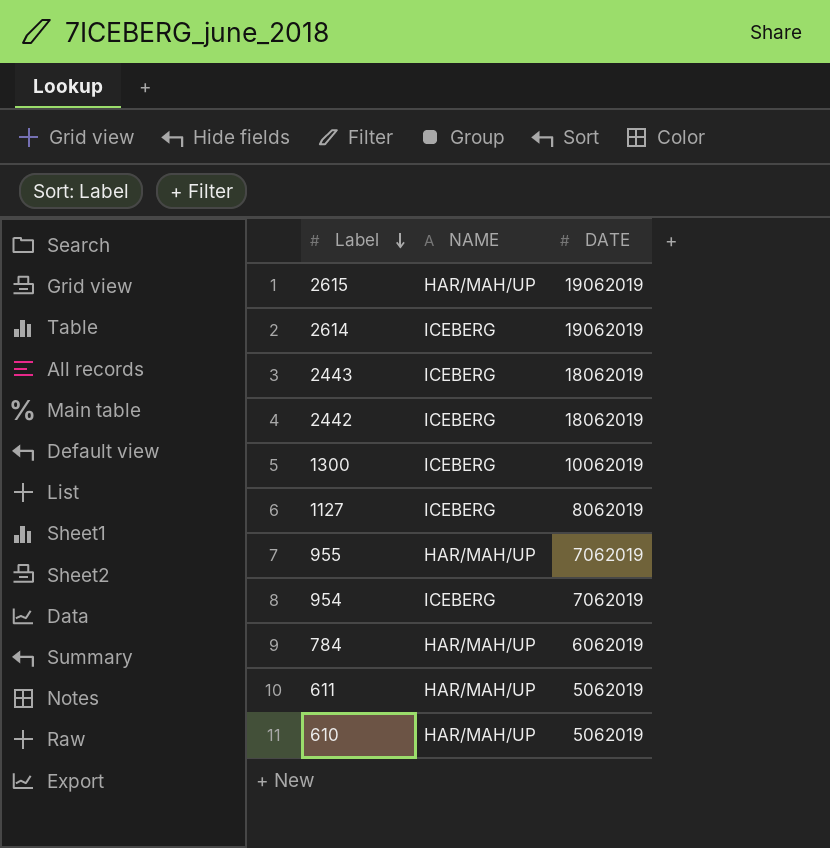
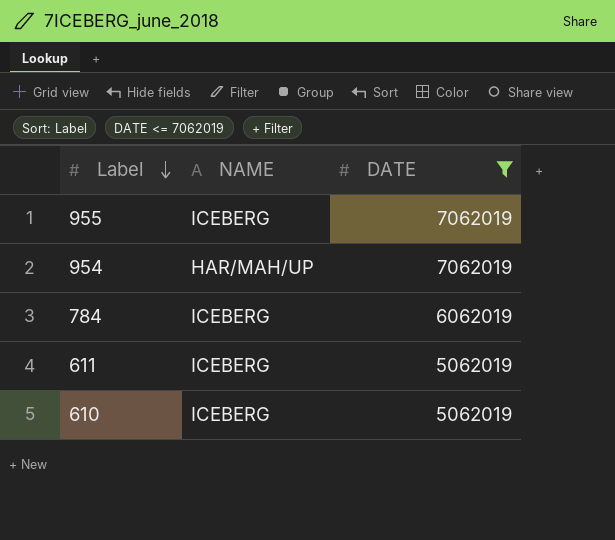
filter: none -> DATE <= 7062019
955 | NAME: HAR/MAH/UP -> ICEBERG
954 | NAME: ICEBERG -> HAR/MAH/UP
784 | NAME: HAR/MAH/UP -> ICEBERG
611 | NAME: HAR/MAH/UP -> ICEBERG
610 | NAME: HAR/MAH/UP -> ICEBERG

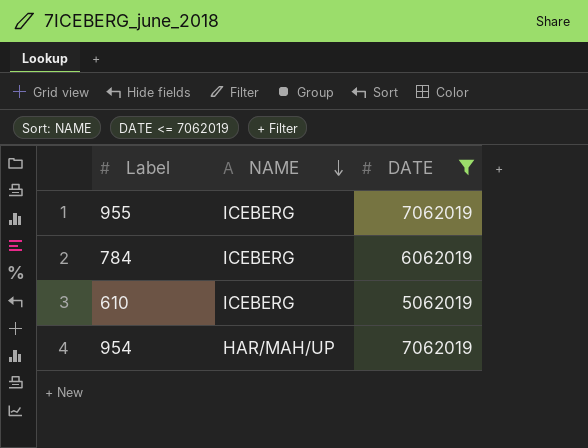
row order: Label descending -> NAME descending
row 611: ICEBERG | 5062019 -> none

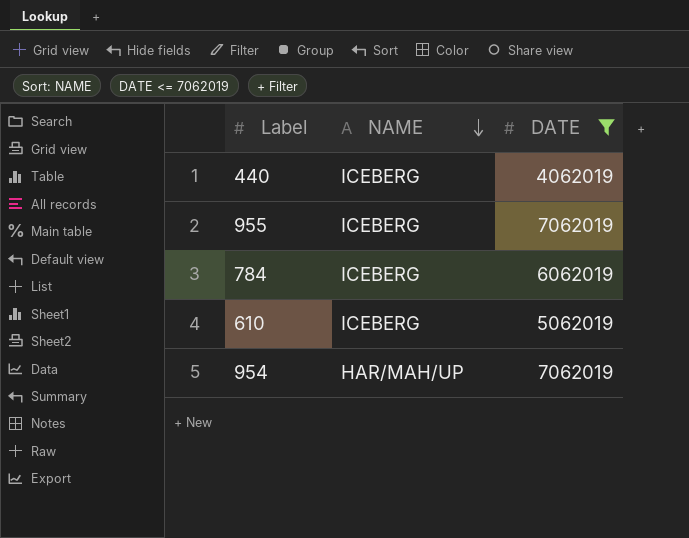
row 440: none -> ICEBERG | 4062019

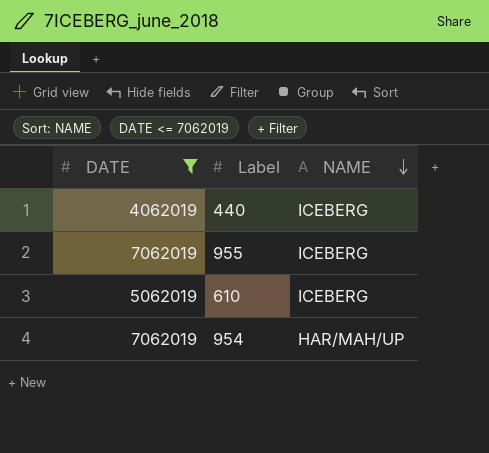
column DATE | position: 3 -> 1
row 784: ICEBERG | 6062019 -> none

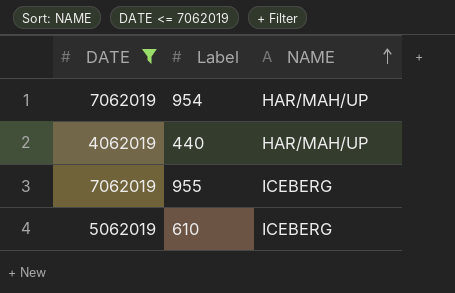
row order: NAME descending -> NAME ascending
440 | NAME: ICEBERG -> HAR/MAH/UP

